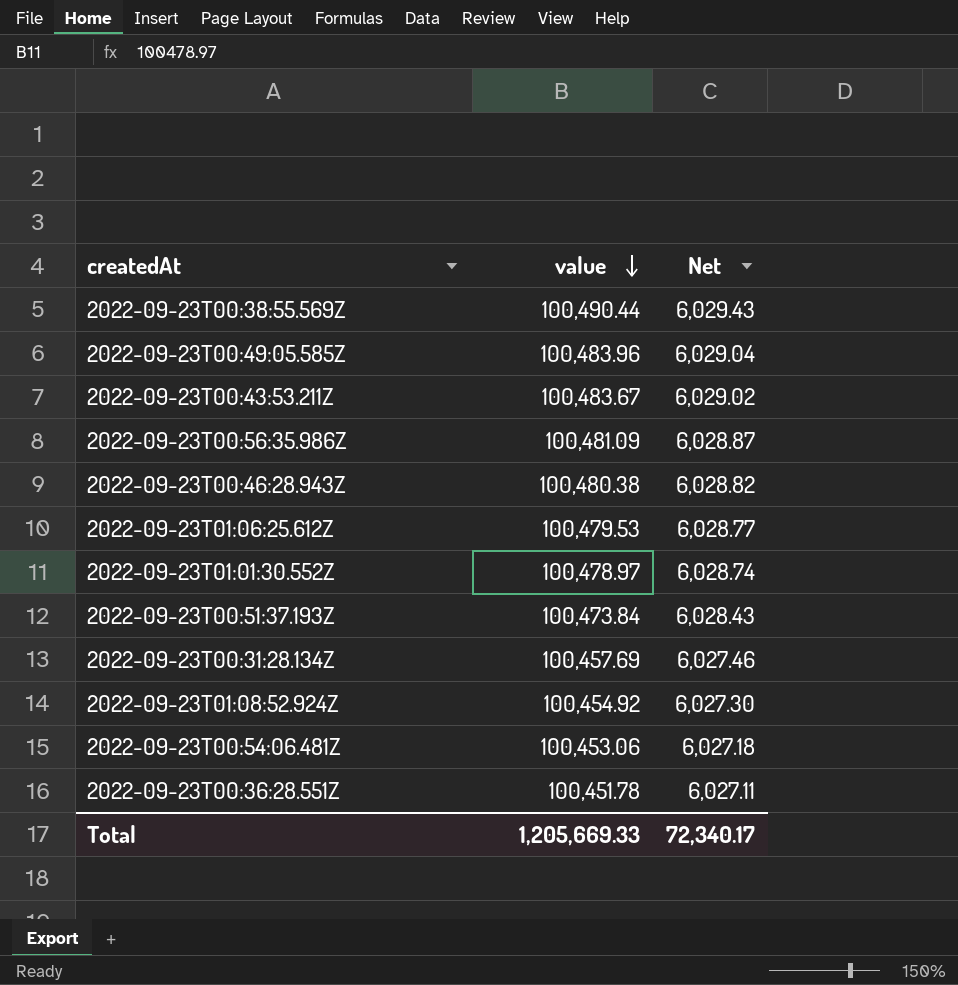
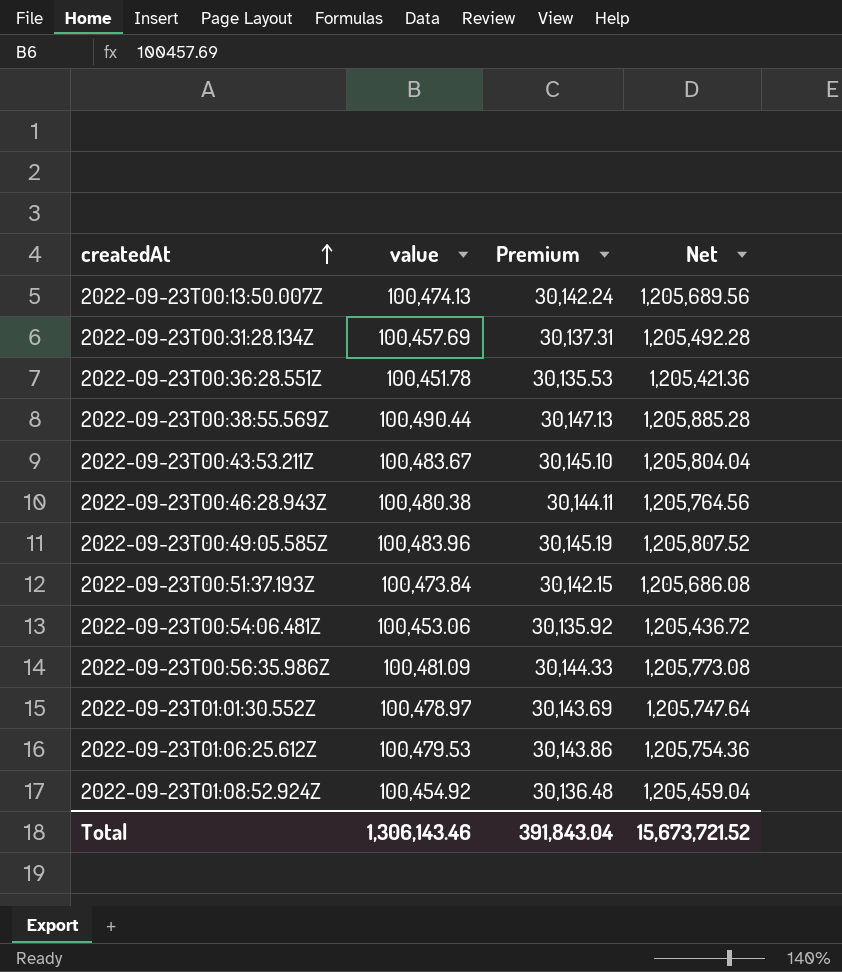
row order: value descending -> createdAt ascending
column Premium | formula: none -> [value] * 0.3
column Net | formula: [value] * 0.06 -> [value] * 12
row 2022-09-23T00:13:50.007Z: none -> 100,474.13 | 30,142.24 | 1,205,689.56
Total | value: 1,205,669.33 -> 1,306,143.46
Total | Net: 72,340.17 -> 15,673,721.52

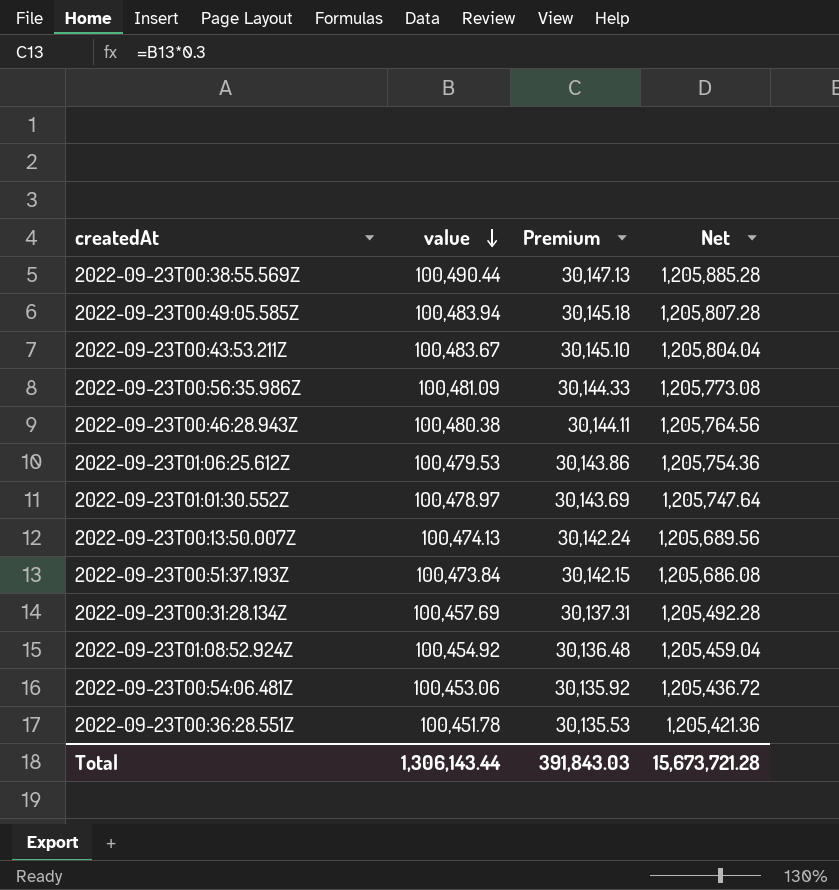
row order: createdAt ascending -> value descending
2022-09-23T00:49:05.585Z | value: 100,483.96 -> 100,483.94
2022-09-23T00:49:05.585Z | Premium: 30,145.19 -> 30,145.18
2022-09-23T00:49:05.585Z | Net: 1,205,807.52 -> 1,205,807.28
Total | value: 1,306,143.46 -> 1,306,143.44
Total | Premium: 391,843.04 -> 391,843.03
Total | Net: 15,673,721.52 -> 15,673,721.28

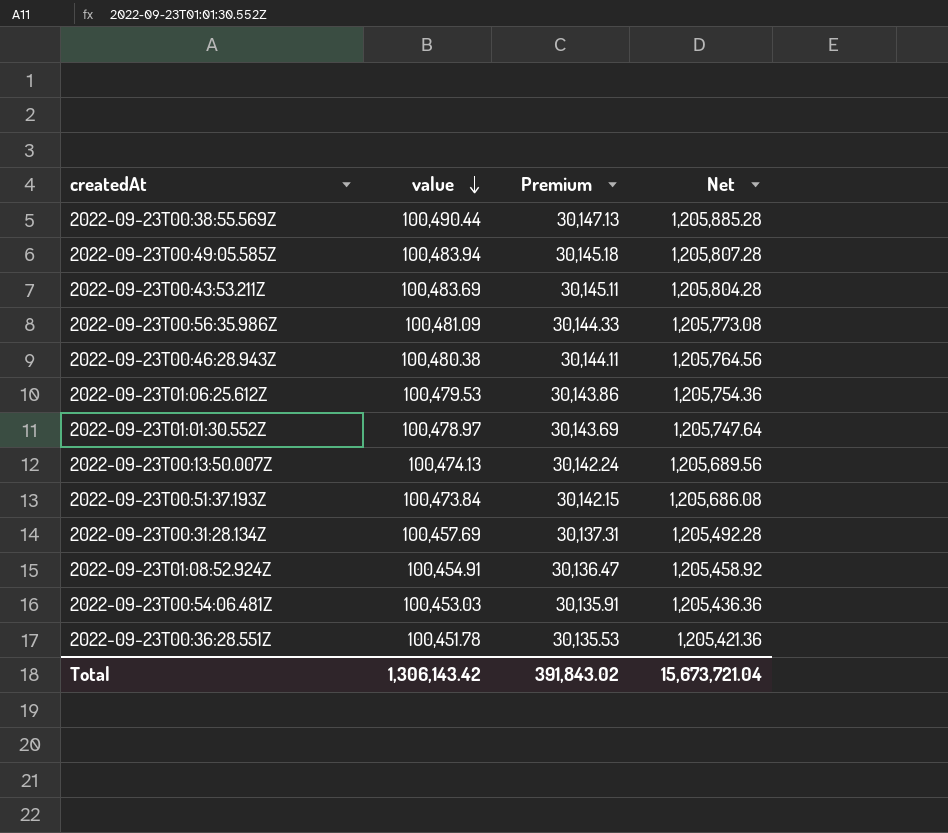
2022-09-23T00:43:53.211Z | value: 100,483.67 -> 100,483.69
2022-09-23T00:43:53.211Z | Premium: 30,145.10 -> 30,145.11
2022-09-23T00:43:53.211Z | Net: 1,205,804.04 -> 1,205,804.28
2022-09-23T01:08:52.924Z | value: 100,454.92 -> 100,454.91
2022-09-23T01:08:52.924Z | Premium: 30,136.48 -> 30,136.47
2022-09-23T01:08:52.924Z | Net: 1,205,459.04 -> 1,205,458.92
2022-09-23T00:54:06.481Z | value: 100,453.06 -> 100,453.03
2022-09-23T00:54:06.481Z | Premium: 30,135.92 -> 30,135.91
2022-09-23T00:54:06.481Z | Net: 1,205,436.72 -> 1,205,436.36
Total | value: 1,306,143.44 -> 1,306,143.42
Total | Premium: 391,843.03 -> 391,843.02
Total | Net: 15,673,721.28 -> 15,673,721.04

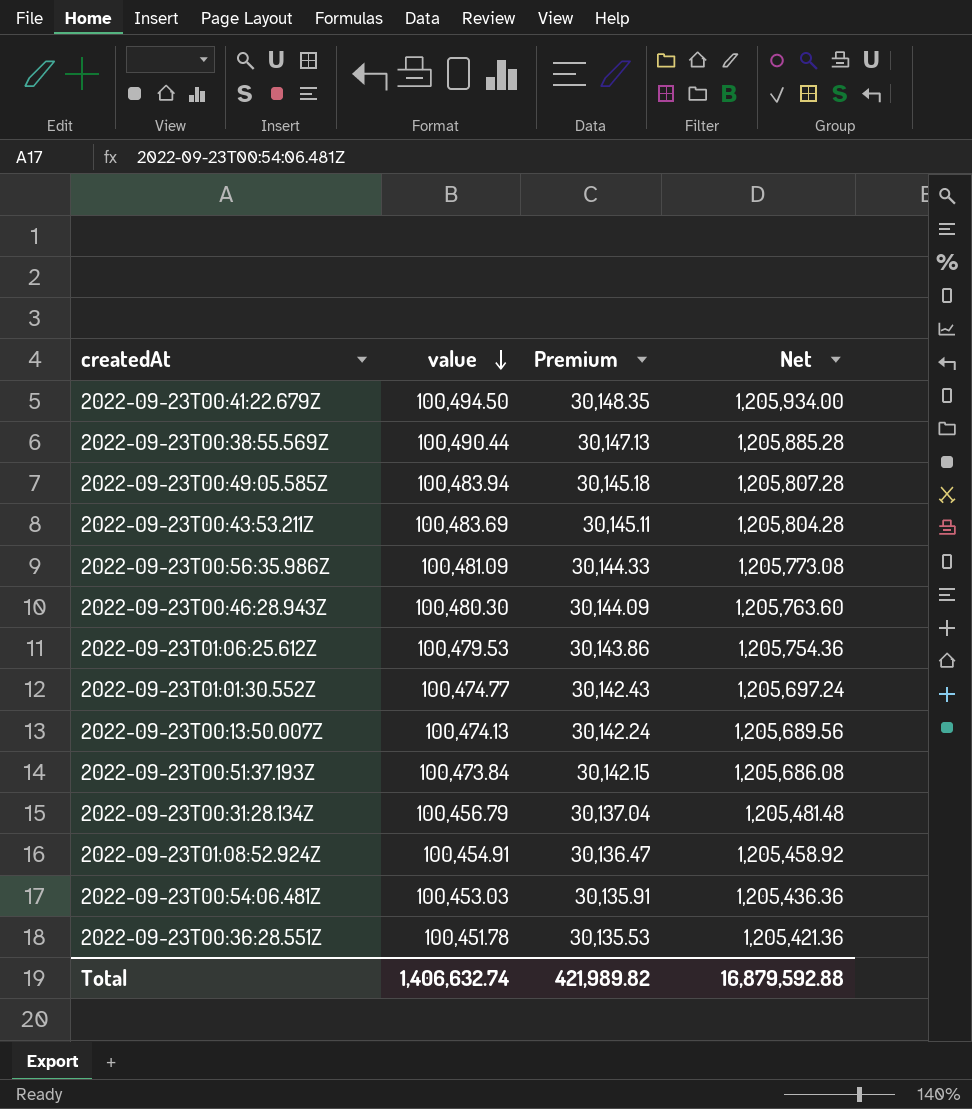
row 2022-09-23T00:41:22.679Z: none -> 100,494.50 | 30,148.35 | 1,205,934.00
2022-09-23T00:46:28.943Z | value: 100,480.38 -> 100,480.30
2022-09-23T00:46:28.943Z | Premium: 30,144.11 -> 30,144.09
2022-09-23T00:46:28.943Z | Net: 1,205,764.56 -> 1,205,763.60
2022-09-23T01:01:30.552Z | value: 100,478.97 -> 100,474.77
2022-09-23T01:01:30.552Z | Premium: 30,143.69 -> 30,142.43
2022-09-23T01:01:30.552Z | Net: 1,205,747.64 -> 1,205,697.24
2022-09-23T00:31:28.134Z | value: 100,457.69 -> 100,456.79
2022-09-23T00:31:28.134Z | Premium: 30,137.31 -> 30,137.04
2022-09-23T00:31:28.134Z | Net: 1,205,492.28 -> 1,205,481.48
Total | value: 1,306,143.42 -> 1,406,632.74
Total | Premium: 391,843.02 -> 421,989.82
Total | Net: 15,673,721.04 -> 16,879,592.88

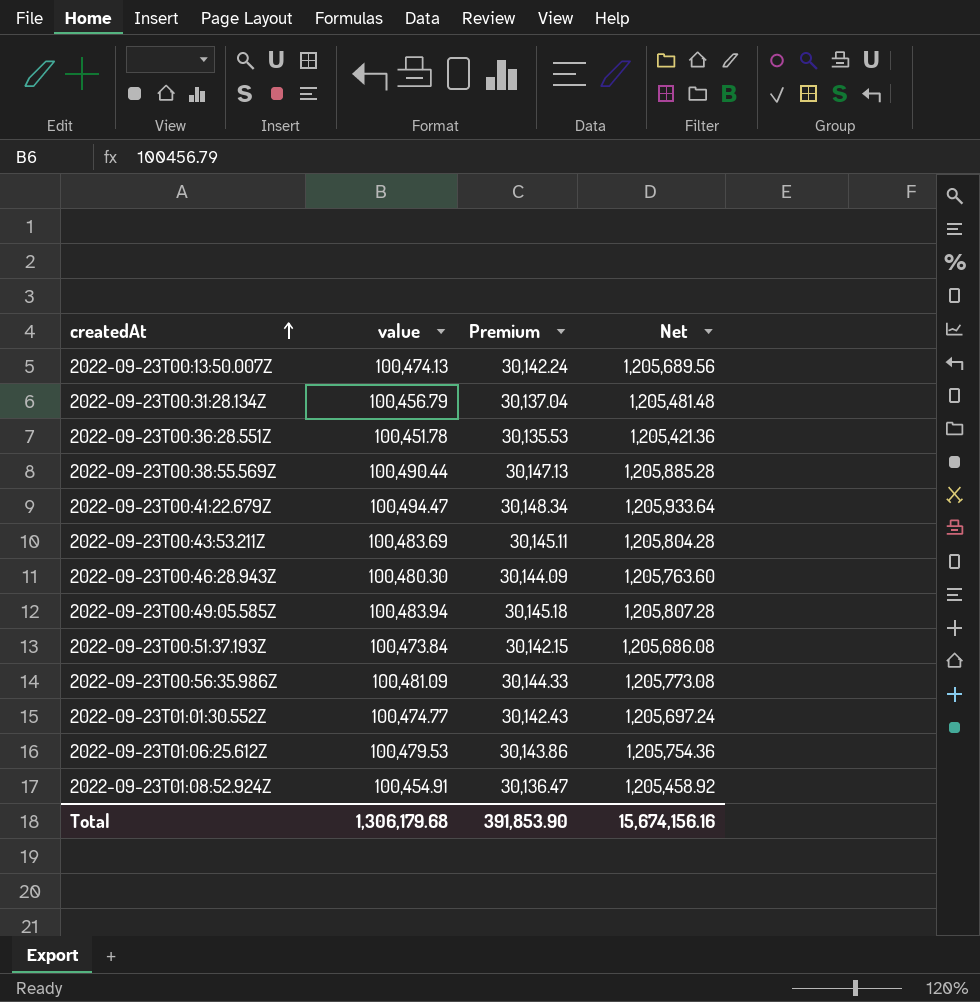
row order: value descending -> createdAt ascending
row 2022-09-23T00:54:06.481Z: 100,453.03 | 30,135.91 | 1,205,436.36 -> none
2022-09-23T00:41:22.679Z | value: 100,494.50 -> 100,494.47
2022-09-23T00:41:22.679Z | Premium: 30,148.35 -> 30,148.34
2022-09-23T00:41:22.679Z | Net: 1,205,934.00 -> 1,205,933.64
Total | value: 1,406,632.74 -> 1,306,179.68
Total | Premium: 421,989.82 -> 391,853.90
Total | Net: 16,879,592.88 -> 15,674,156.16

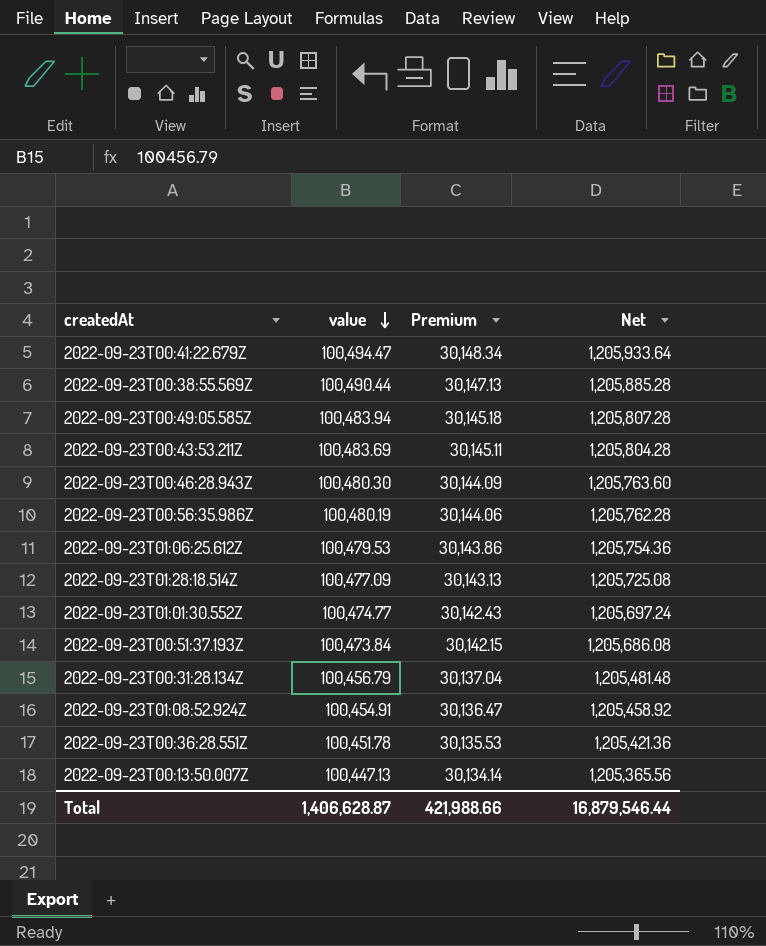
row order: createdAt ascending -> value descending
2022-09-23T00:56:35.986Z | value: 100,481.09 -> 100,480.19
2022-09-23T00:56:35.986Z | Premium: 30,144.33 -> 30,144.06
2022-09-23T00:56:35.986Z | Net: 1,205,773.08 -> 1,205,762.28
row 2022-09-23T01:28:18.514Z: none -> 100,477.09 | 30,143.13 | 1,205,725.08
2022-09-23T00:13:50.007Z | value: 100,474.13 -> 100,447.13
2022-09-23T00:13:50.007Z | Premium: 30,142.24 -> 30,134.14
2022-09-23T00:13:50.007Z | Net: 1,205,689.56 -> 1,205,365.56
Total | value: 1,306,179.68 -> 1,406,628.87
Total | Premium: 391,853.90 -> 421,988.66
Total | Net: 15,674,156.16 -> 16,879,546.44

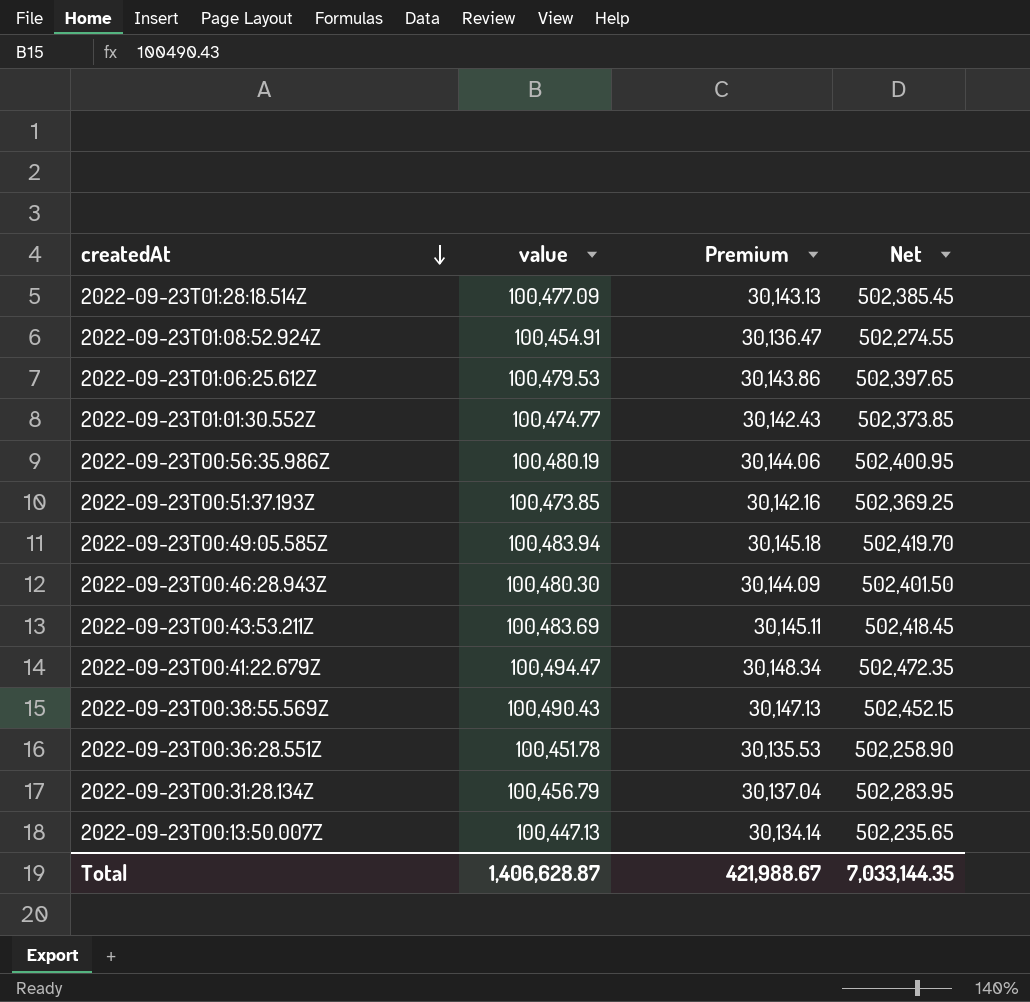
row order: value descending -> createdAt descending
column Net | formula: [value] * 12 -> [value] * 5
2022-09-23T00:51:37.193Z | value: 100,473.84 -> 100,473.85
2022-09-23T00:51:37.193Z | Premium: 30,142.15 -> 30,142.16
2022-09-23T00:38:55.569Z | value: 100,490.44 -> 100,490.43
Total | Premium: 421,988.66 -> 421,988.67
Total | Net: 16,879,546.44 -> 7,033,144.35

